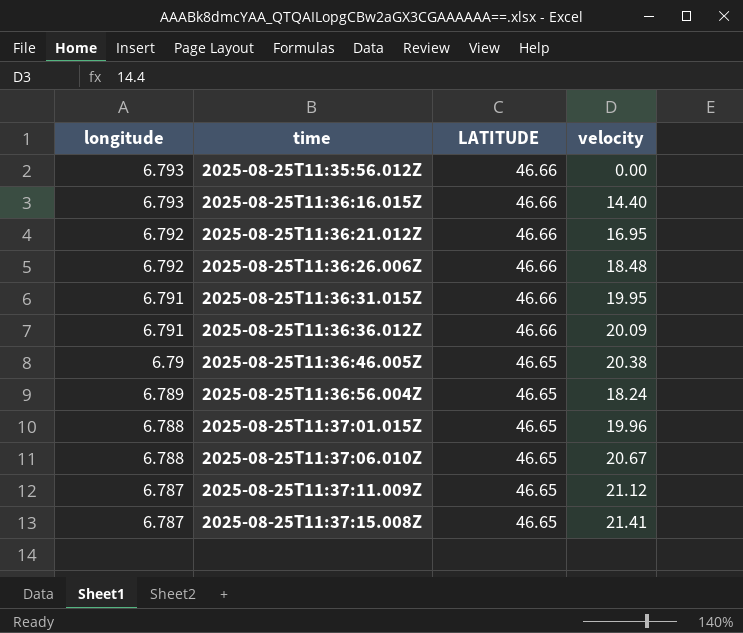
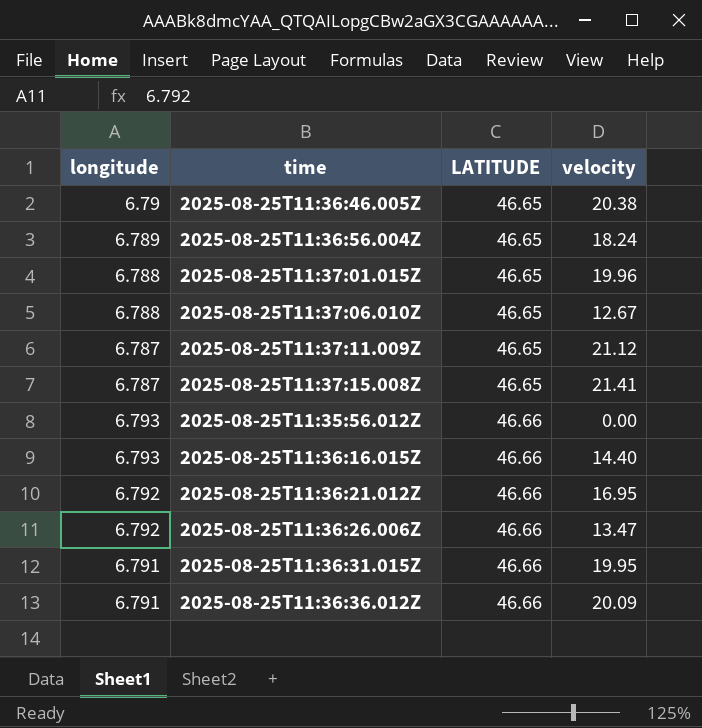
row order: longitude descending -> LATITUDE ascending
2025-08-25T11:37:06.010Z | velocity: 20.67 -> 12.67
2025-08-25T11:36:26.006Z | velocity: 18.48 -> 13.47

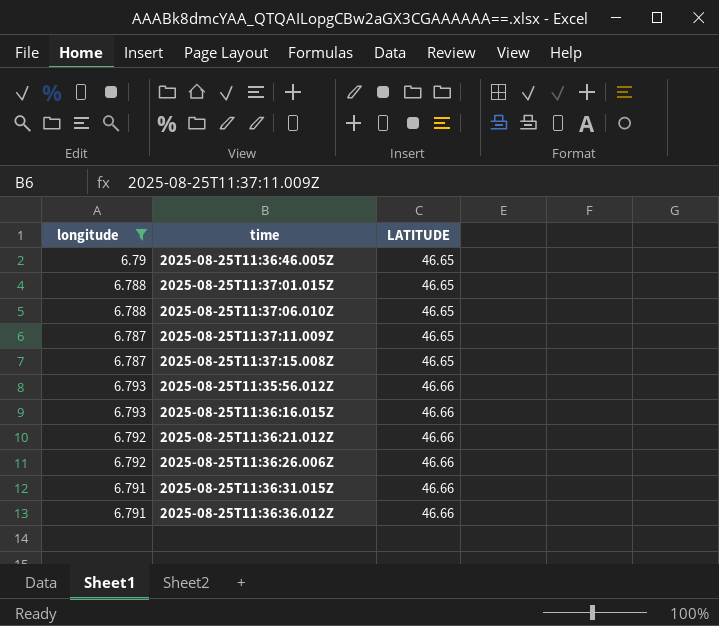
filter: none -> longitude != 6.789
column velocity | position: 4 -> none

